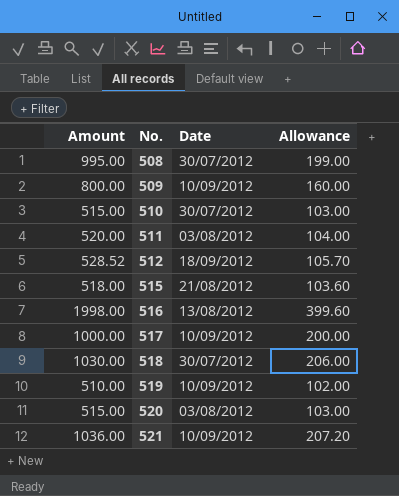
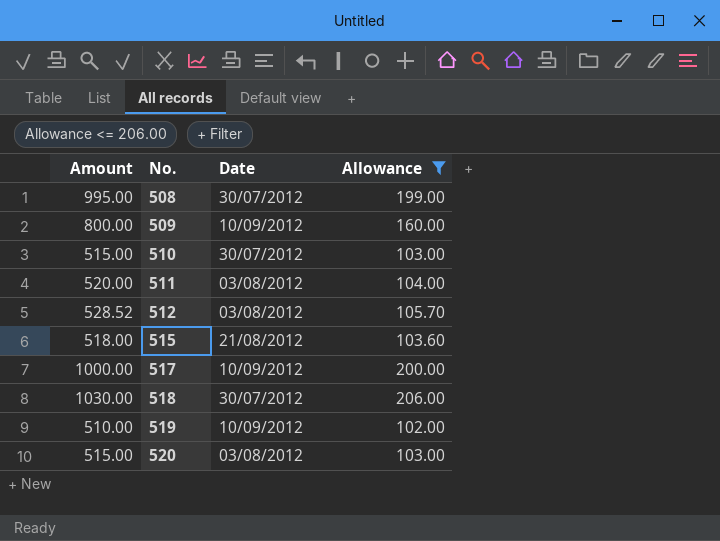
filter: none -> Allowance <= 206.00
512 | Date: 18/09/2012 -> 03/08/2012

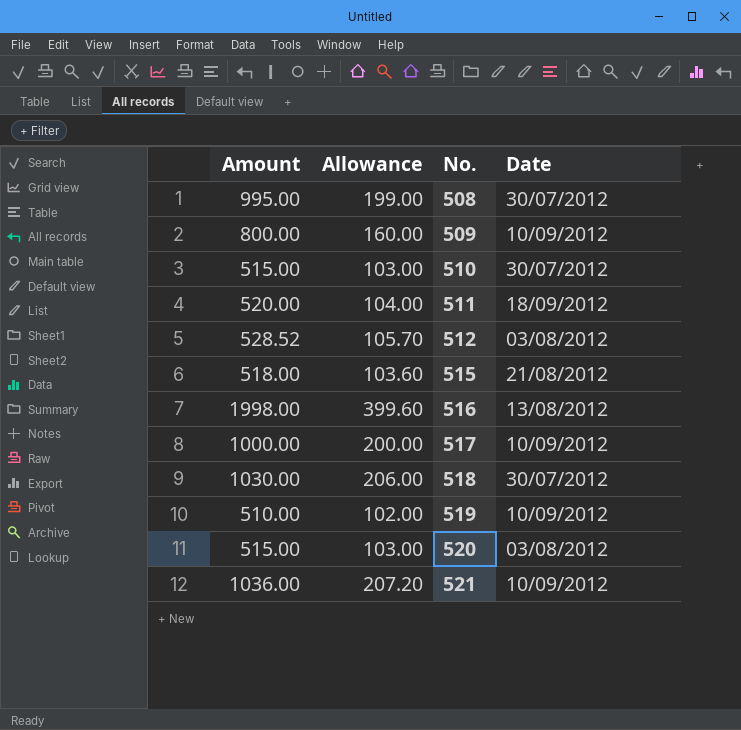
filter: Allowance <= 206.00 -> none
column Allowance | position: 4 -> 2
511 | Date: 03/08/2012 -> 18/09/2012

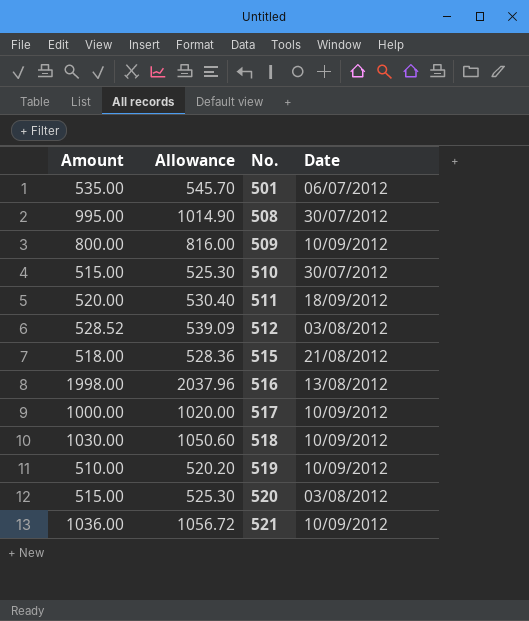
column Allowance | formula: [Amount] * 0.2 -> [Amount] * 1.02
row 501: none -> 535.00 | 545.70 | 06/07/2012
518 | Date: 30/07/2012 -> 10/09/2012

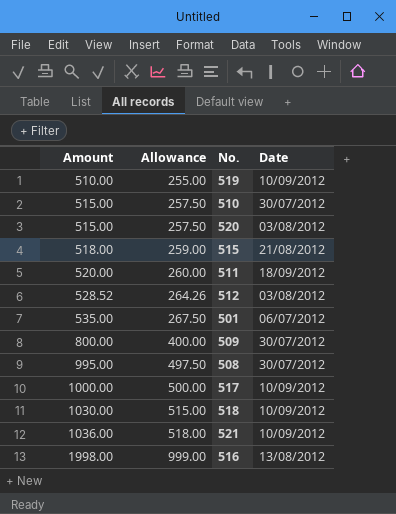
row order: No. ascending -> Amount ascending
column Allowance | formula: [Amount] * 1.02 -> [Amount] * 0.5
509 | Date: 10/09/2012 -> 30/07/2012

